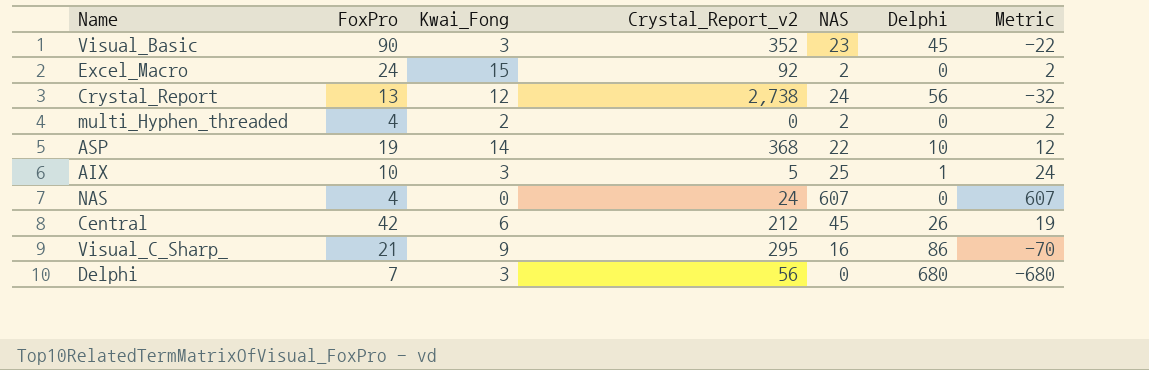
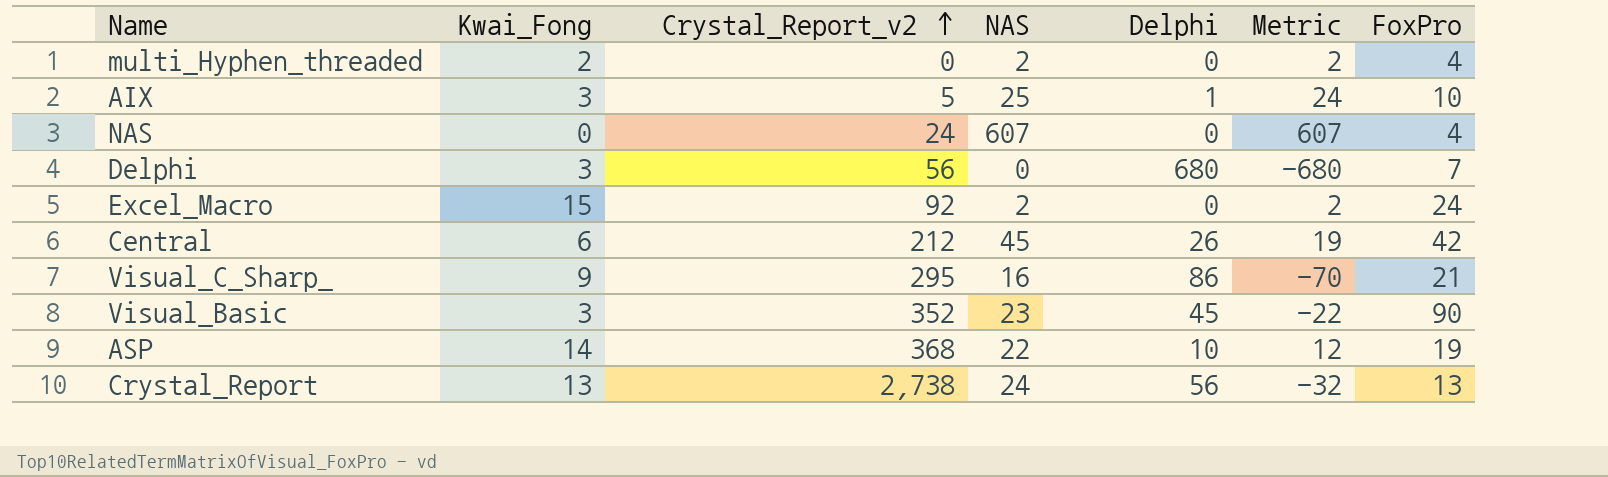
row order: none -> Crystal_Report_v2 ascending
column FoxPro | position: 2 -> 7
Crystal_Report | Kwai_Fong: 12 -> 13

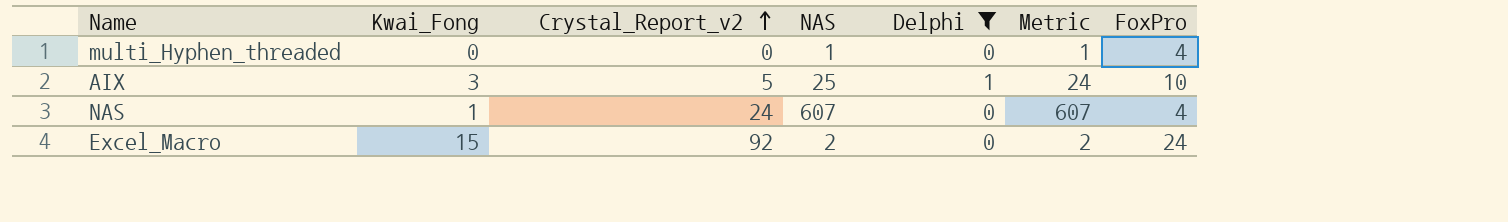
filter: none -> Delphi <= 1
multi_Hyphen_threaded | Kwai_Fong: 2 -> 0
multi_Hyphen_threaded | NAS: 2 -> 1
multi_Hyphen_threaded | Metric: 2 -> 1
NAS | Kwai_Fong: 0 -> 1

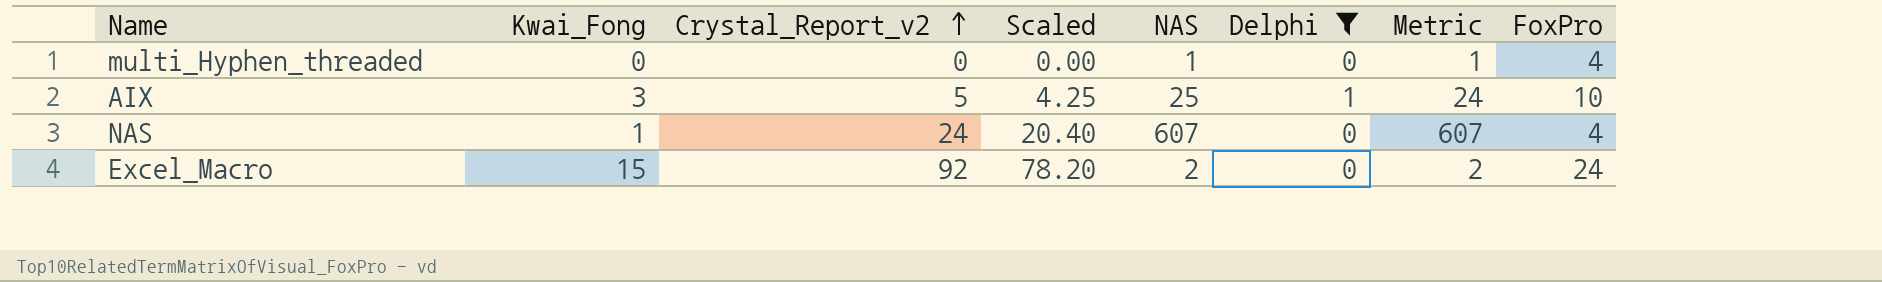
column Scaled | formula: none -> [Crystal_Report_v2] * 0.85

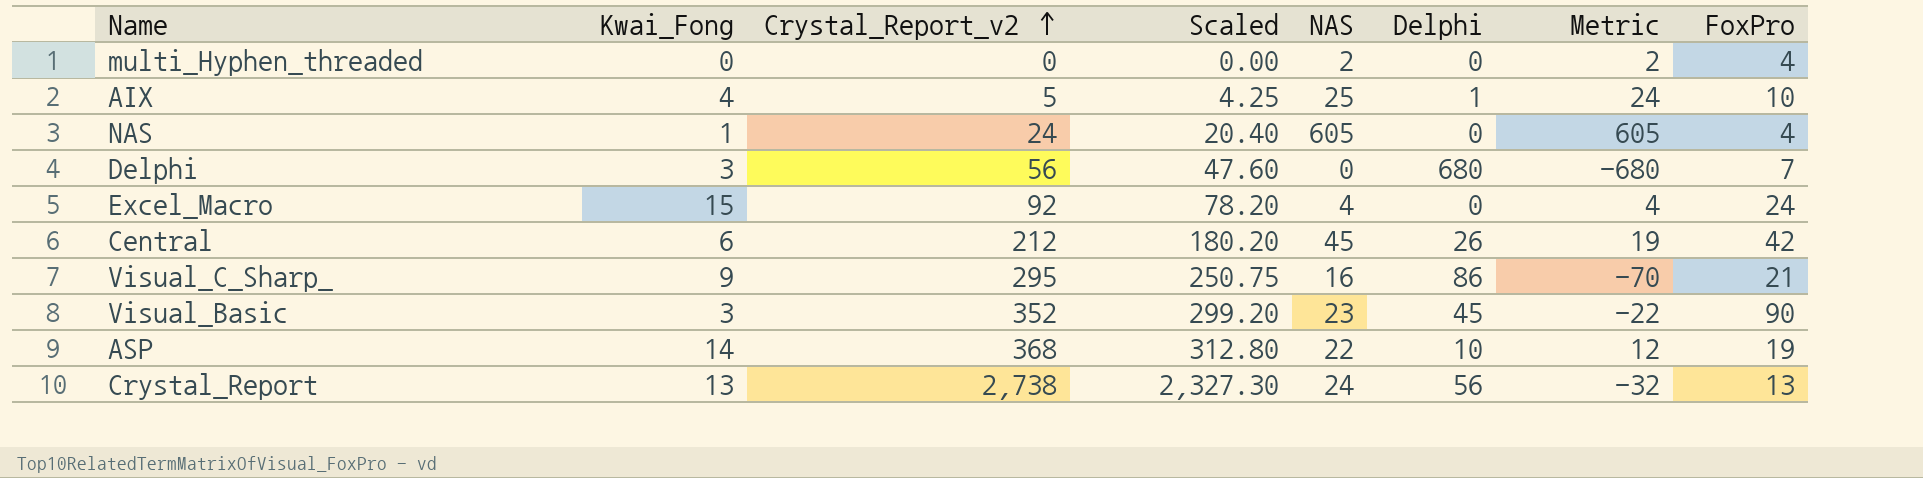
filter: Delphi <= 1 -> none
multi_Hyphen_threaded | NAS: 1 -> 2
multi_Hyphen_threaded | Metric: 1 -> 2
AIX | Kwai_Fong: 3 -> 4
NAS | NAS: 607 -> 605
NAS | Metric: 607 -> 605
Excel_Macro | NAS: 2 -> 4
Excel_Macro | Metric: 2 -> 4

